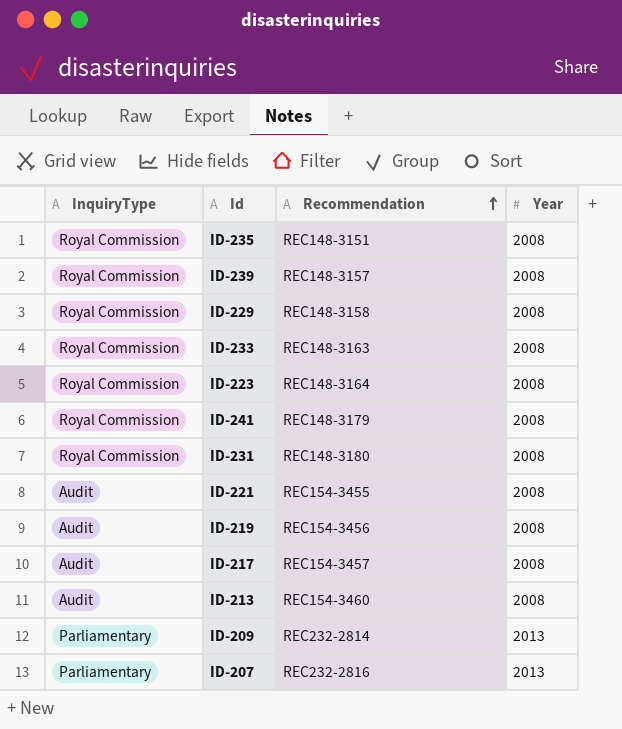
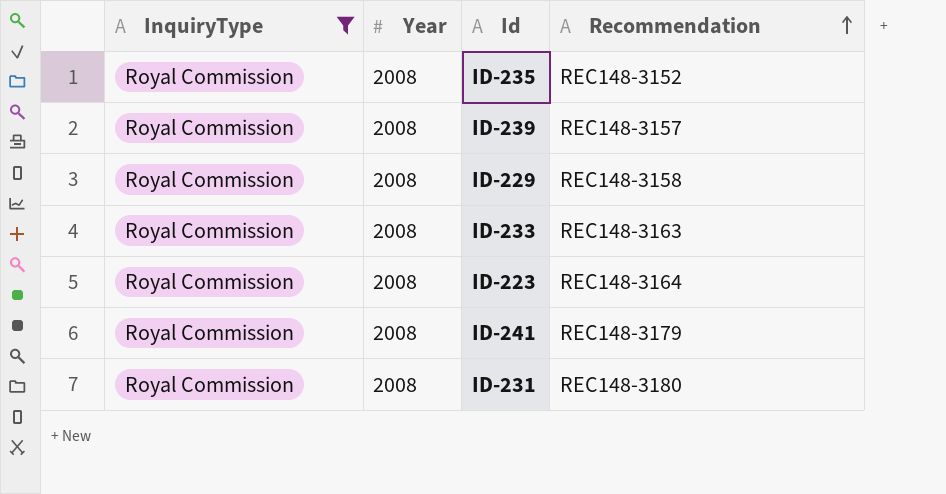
filter: none -> InquiryType = Royal Commission
column Year | position: 4 -> 2
ID-235 | Recommendation: REC148-3151 -> REC148-3152

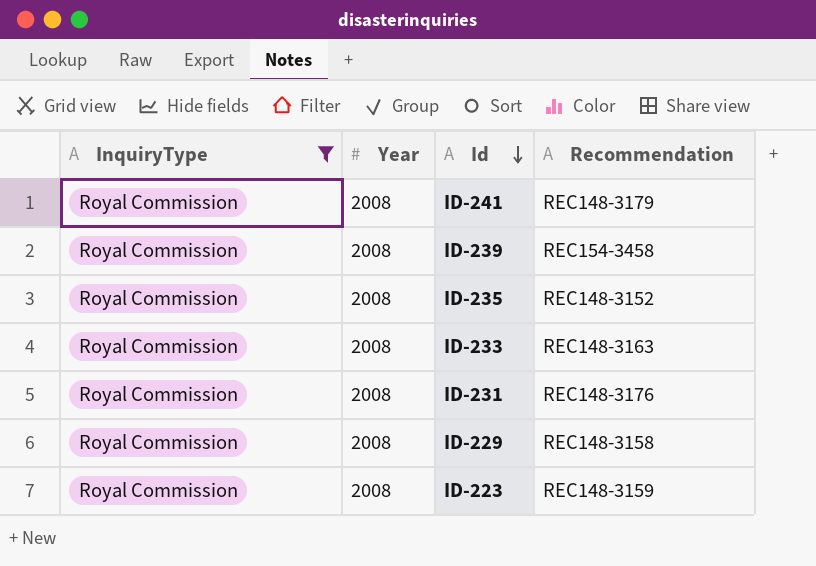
row order: Recommendation ascending -> Id descending
ID-239 | Recommendation: REC148-3157 -> REC154-3458
ID-231 | Recommendation: REC148-3180 -> REC148-3176
ID-223 | Recommendation: REC148-3164 -> REC148-3159

